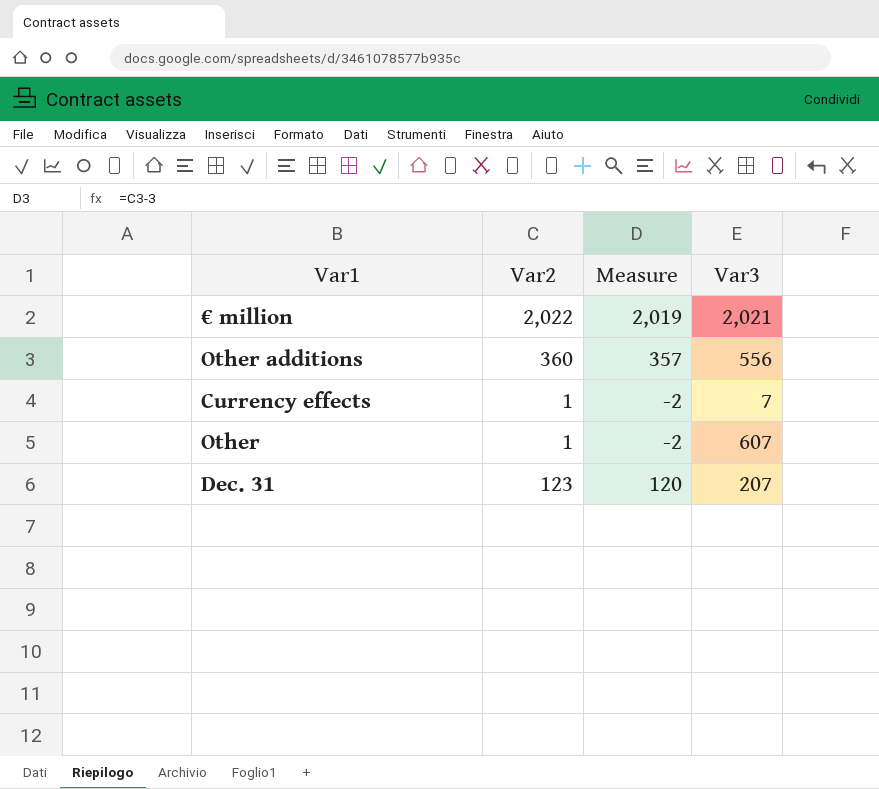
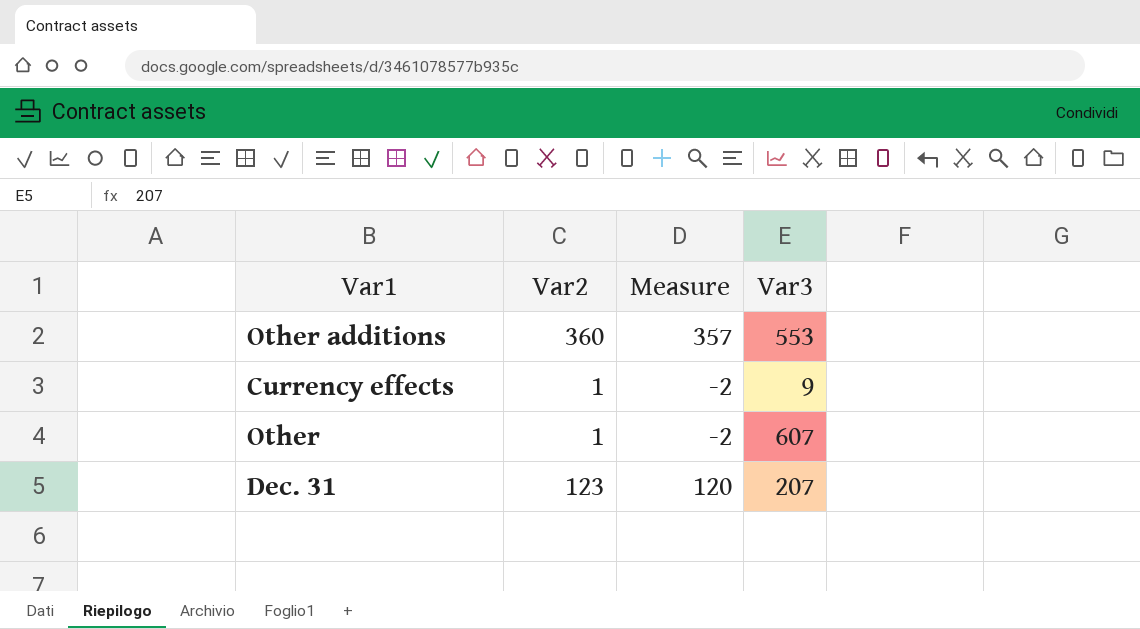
row € million: 2,022 | 2,019 | 2,021 -> none
Other additions | Var3: 556 -> 553
Currency effects | Var3: 7 -> 9

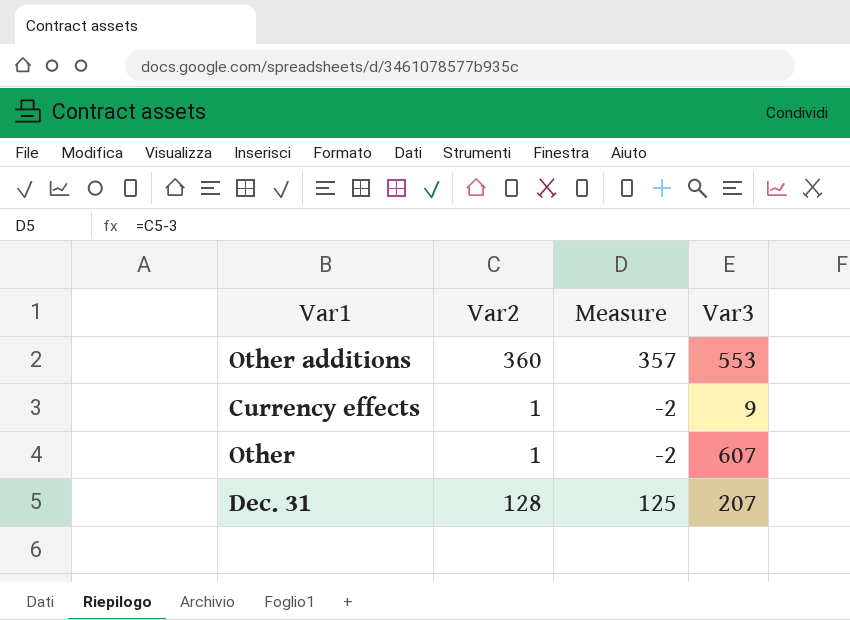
Dec. 31 | Var2: 123 -> 128
Dec. 31 | Measure: 120 -> 125

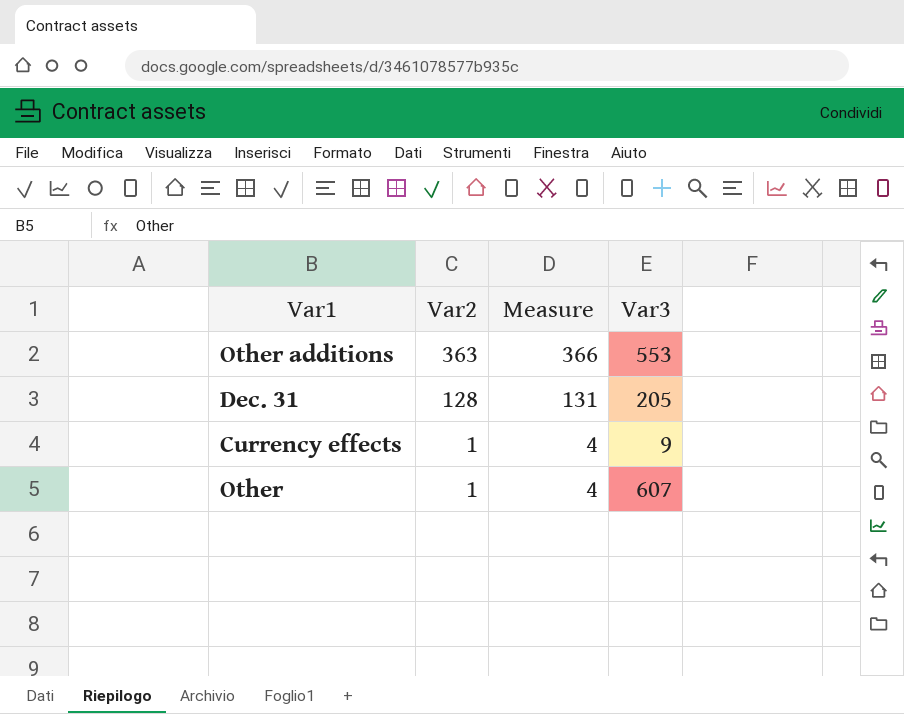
row order: none -> Var2 descending
column Measure | formula: [Var2] - 3 -> [Var2] + 3
Other additions | Var2: 360 -> 363
Dec. 31 | Var3: 207 -> 205

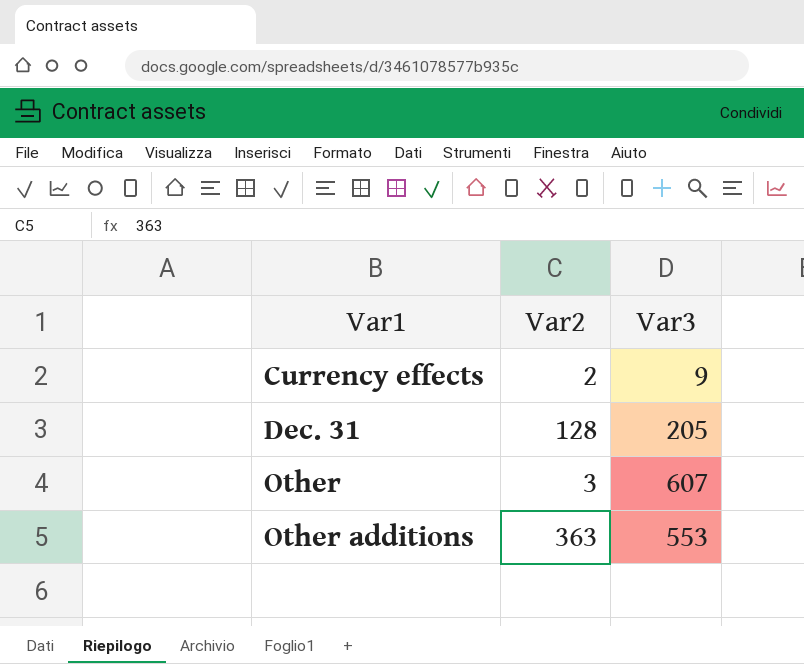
row order: Var2 descending -> Var1 ascending
column Measure | formula: [Var2] + 3 -> none
Currency effects | Var2: 1 -> 2
Other | Var2: 1 -> 3

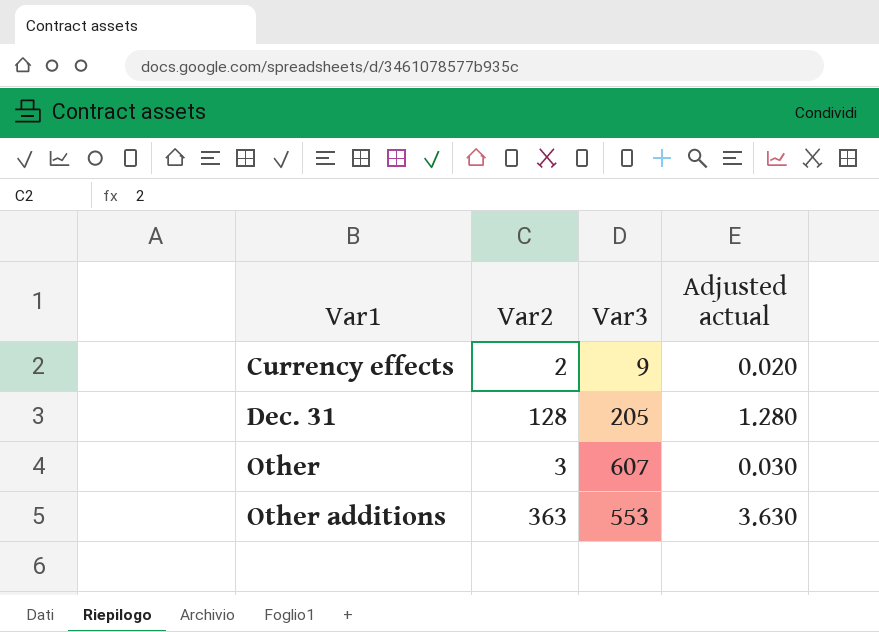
column Adjusted actual | formula: none -> [Var2] * 0.01

